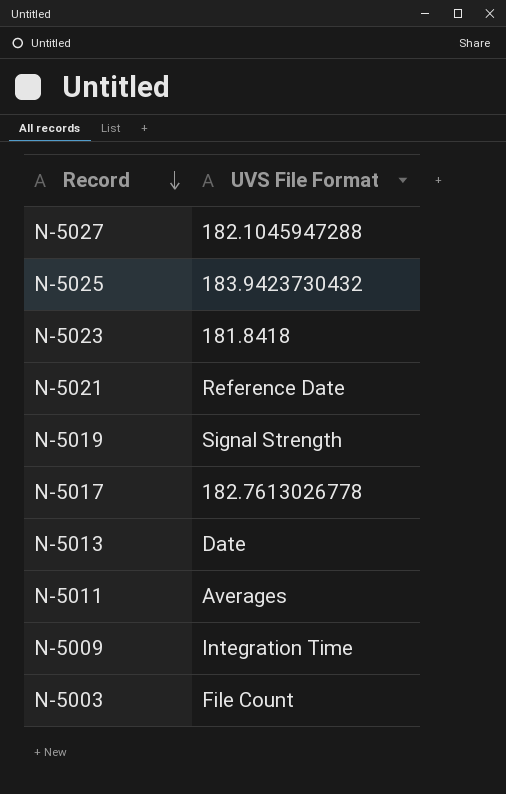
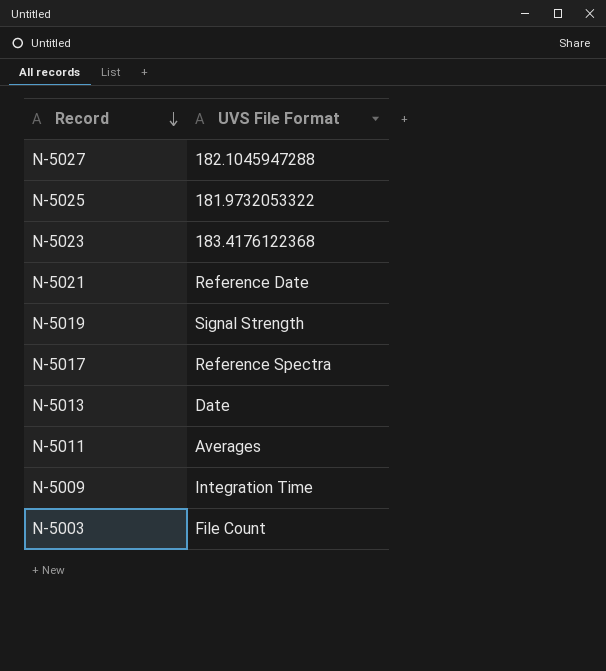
N-5025 | UVS File Format: 183.9423730432 -> 181.9732053322
N-5023 | UVS File Format: 181.8418 -> 183.4176122368
N-5017 | UVS File Format: 182.7613026778 -> Reference Spectra

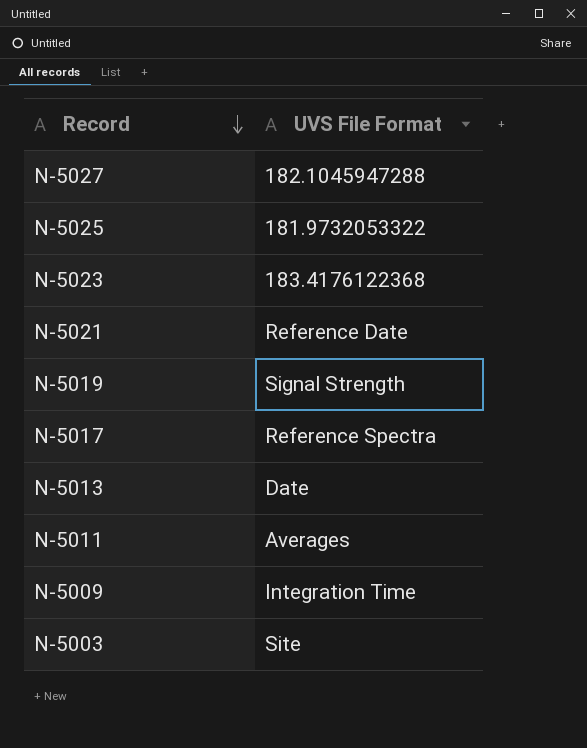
N-5003 | UVS File Format: File Count -> Site

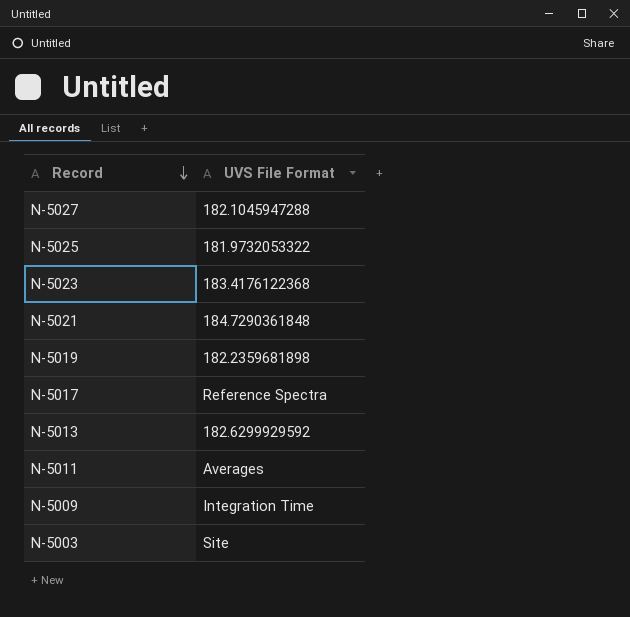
N-5021 | UVS File Format: Reference Date -> 184.7290361848
N-5019 | UVS File Format: Signal Strength -> 182.2359681898
N-5013 | UVS File Format: Date -> 182.6299929592

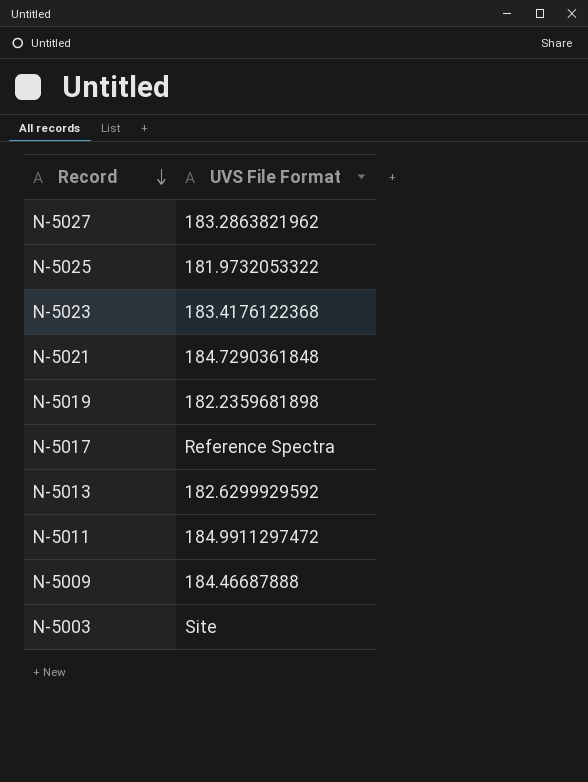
N-5027 | UVS File Format: 182.1045947288 -> 183.2863821962
N-5011 | UVS File Format: Averages -> 184.9911297472
N-5009 | UVS File Format: Integration Time -> 184.46687888

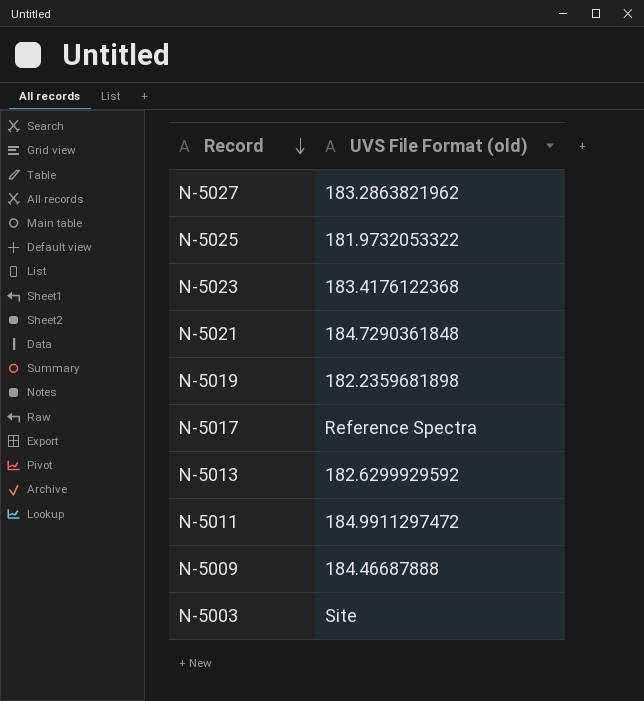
column name: UVS File Format -> UVS File Format (old)

